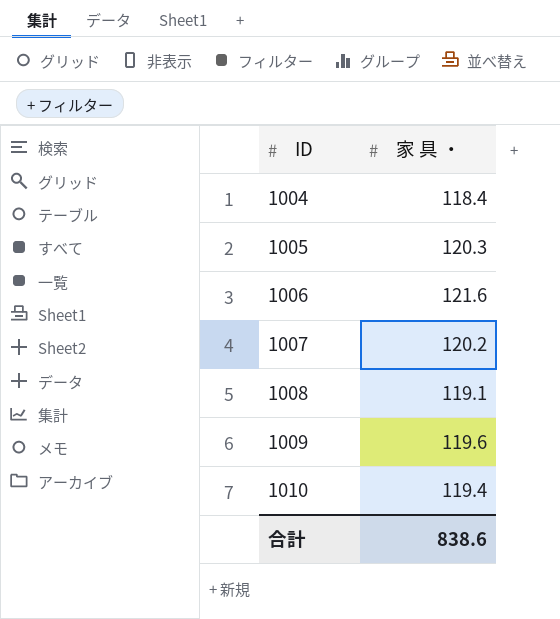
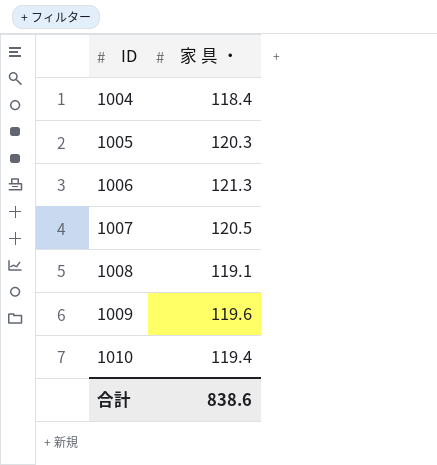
1006 | 家 具 ・: 121.6 -> 121.3
1007 | 家 具 ・: 120.2 -> 120.5

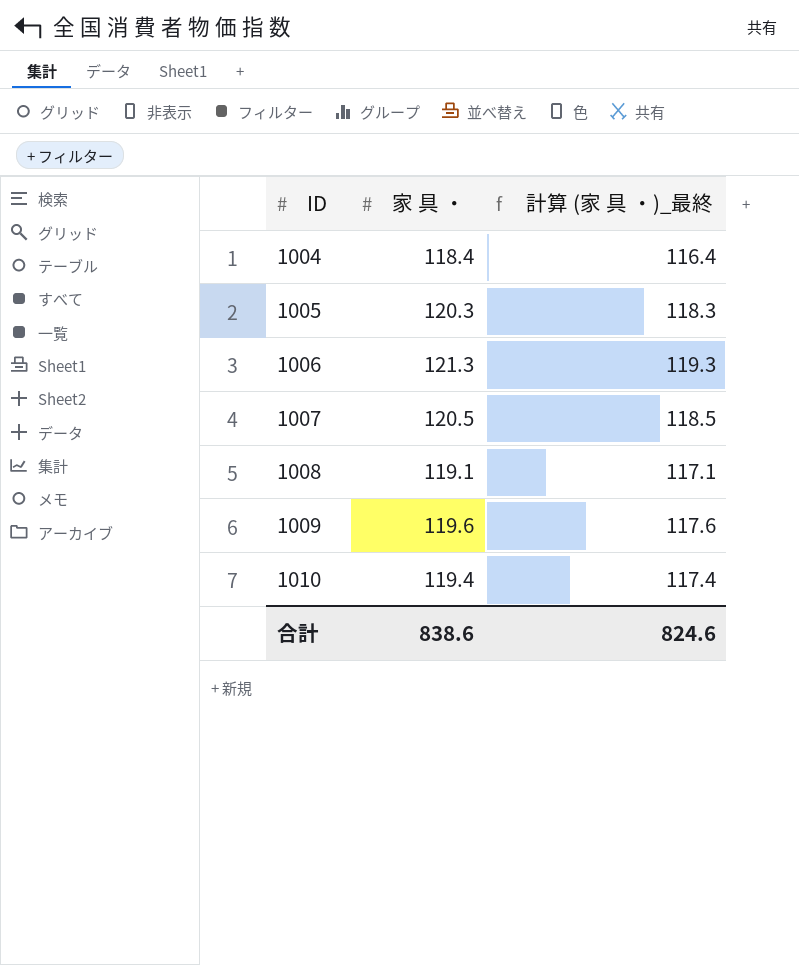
column 計算 (家 具 ・)_最終 | formula: none -> [家 具 ・] - 2

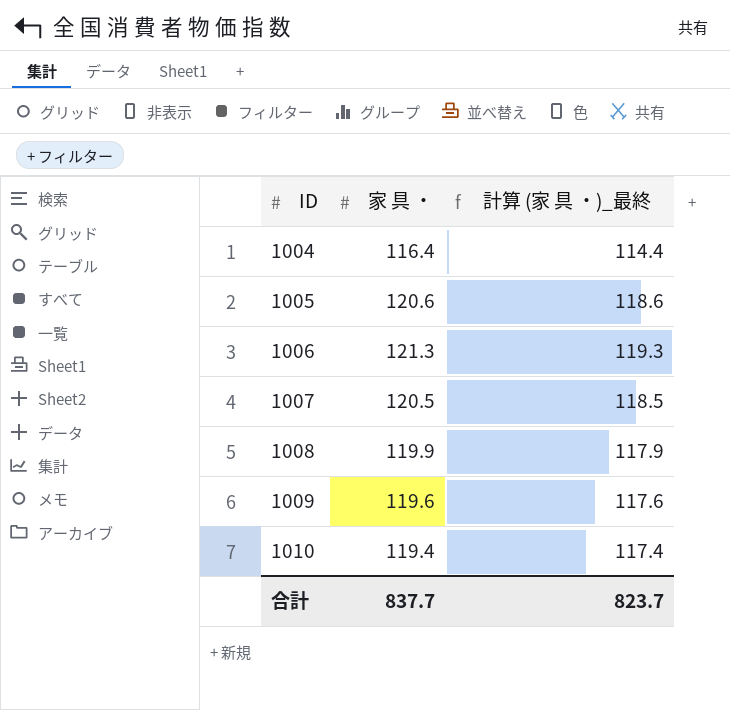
1004 | 家 具 ・: 118.4 -> 116.4
1004 | 計算 (家 具 ・)_最終: 116.4 -> 114.4
1005 | 家 具 ・: 120.3 -> 120.6
1005 | 計算 (家 具 ・)_最終: 118.3 -> 118.6
1008 | 家 具 ・: 119.1 -> 119.9
1008 | 計算 (家 具 ・)_最終: 117.1 -> 117.9
合計 | 家 具 ・: 838.6 -> 837.7
合計 | 計算 (家 具 ・)_最終: 824.6 -> 823.7

